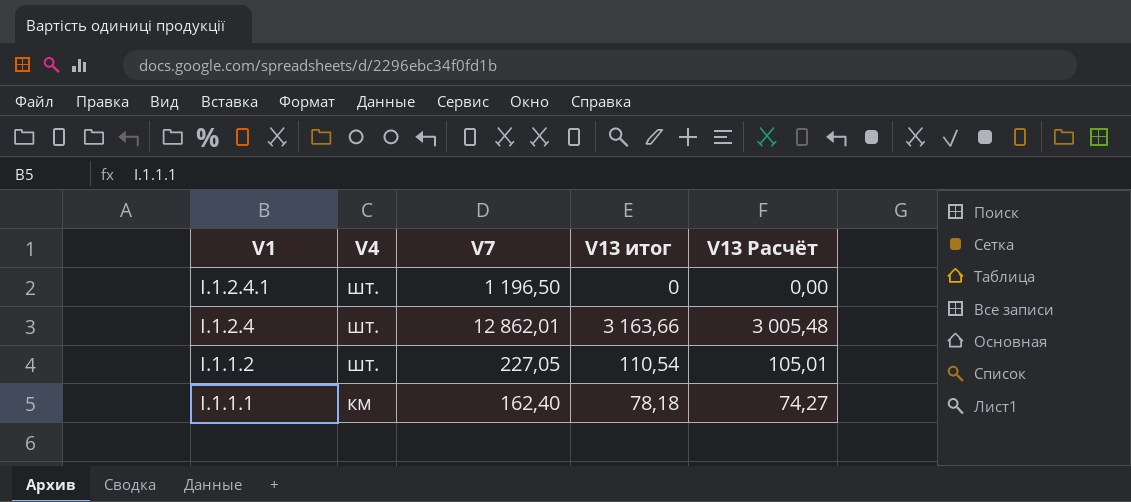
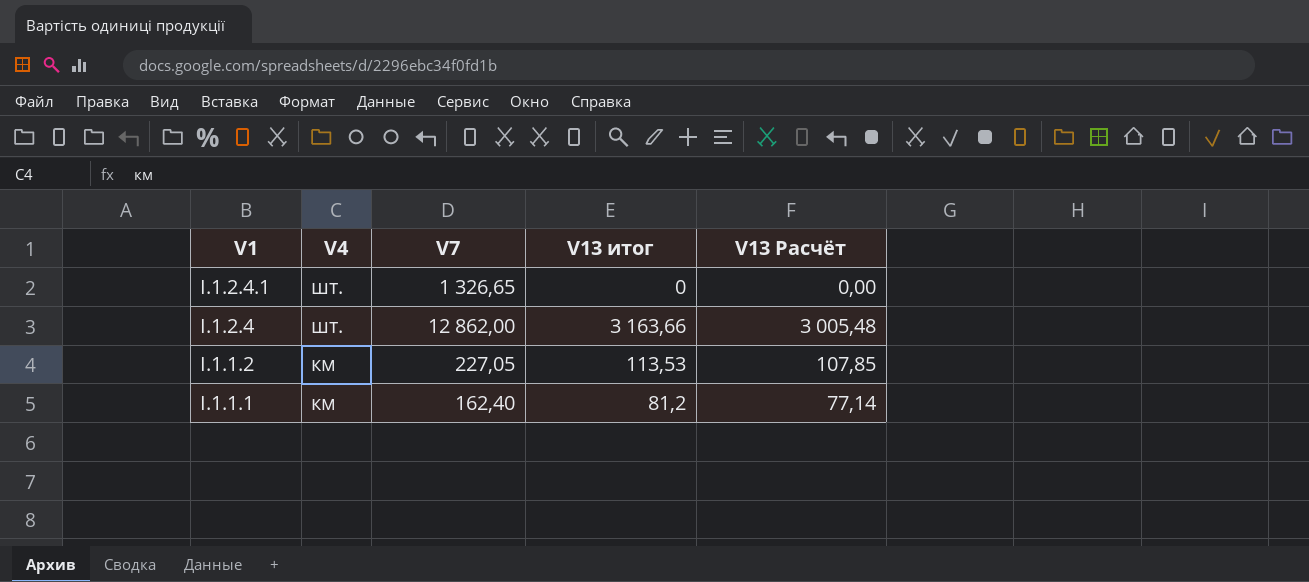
І.1.2.4.1 | V7: 1 196,50 -> 1 326,65
І.1.2.4 | V7: 12 862,01 -> 12 862,00
І.1.1.2 | V4: шт. -> км
І.1.1.2 | V13 итог: 110,54 -> 113,53
І.1.1.2 | V13 Расчёт: 105,01 -> 107,85
І.1.1.1 | V13 итог: 78,18 -> 81,2
І.1.1.1 | V13 Расчёт: 74,27 -> 77,14

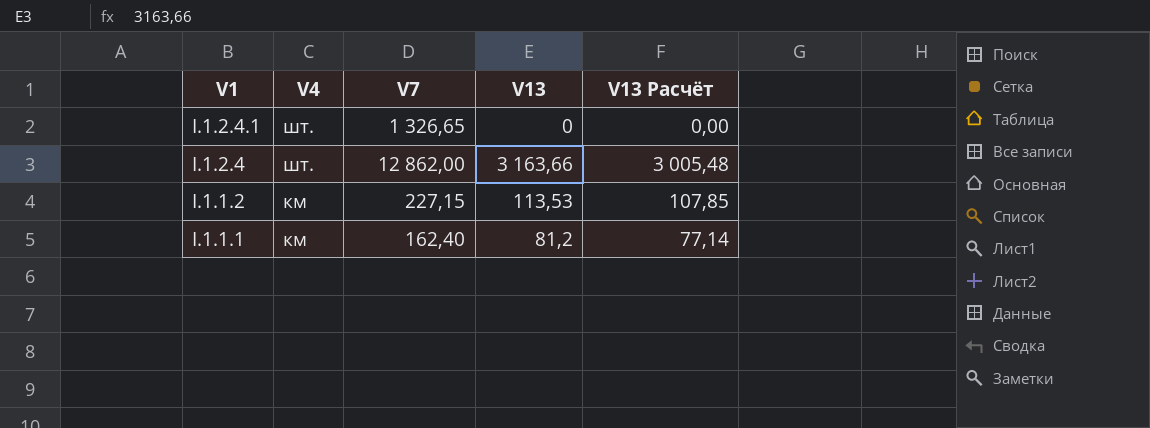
column name: V13 итог -> V13
І.1.1.2 | V7: 227,05 -> 227,15

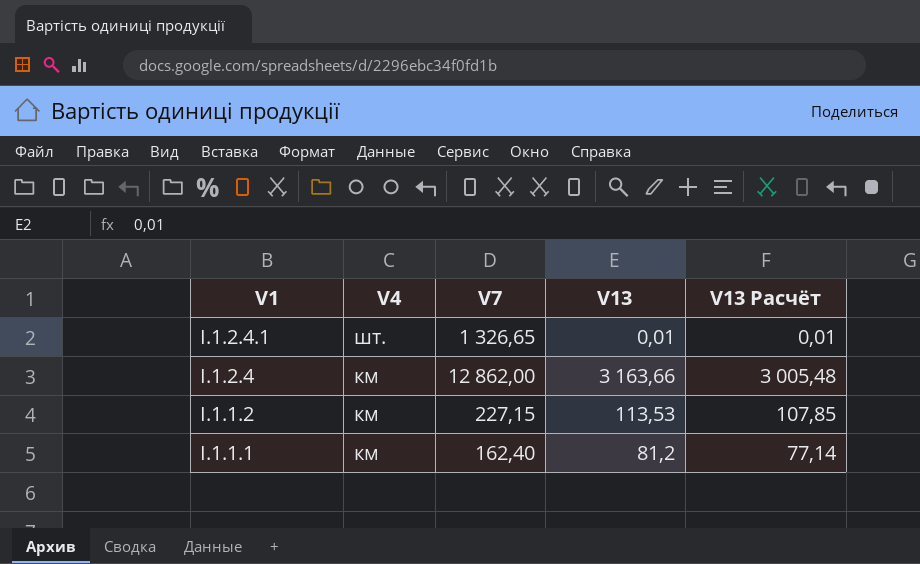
І.1.2.4.1 | V13: 0 -> 0,01
І.1.2.4.1 | V13 Расчёт: 0,00 -> 0,01
І.1.2.4 | V4: шт. -> км

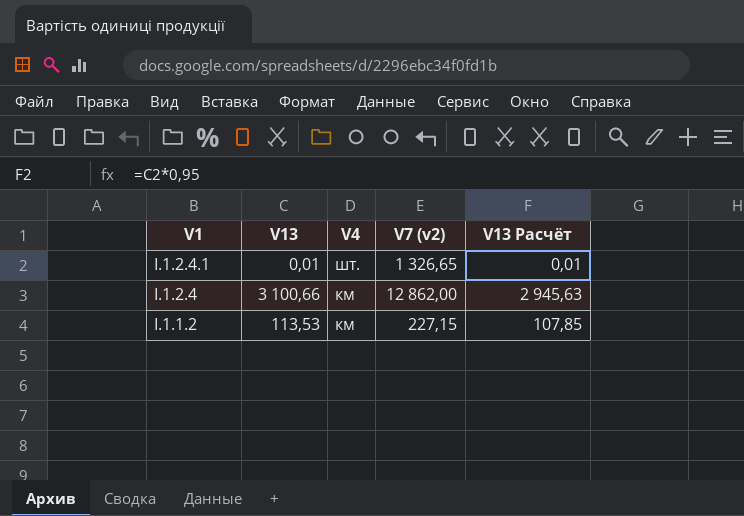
column V13 | position: 4 -> 2
column name: V7 -> V7 (v2)
row І.1.1.1: км | 162,40 | 81,2 | 77,14 -> none
І.1.2.4 | V13: 3 163,66 -> 3 100,66
І.1.2.4 | V13 Расчёт: 3 005,48 -> 2 945,63

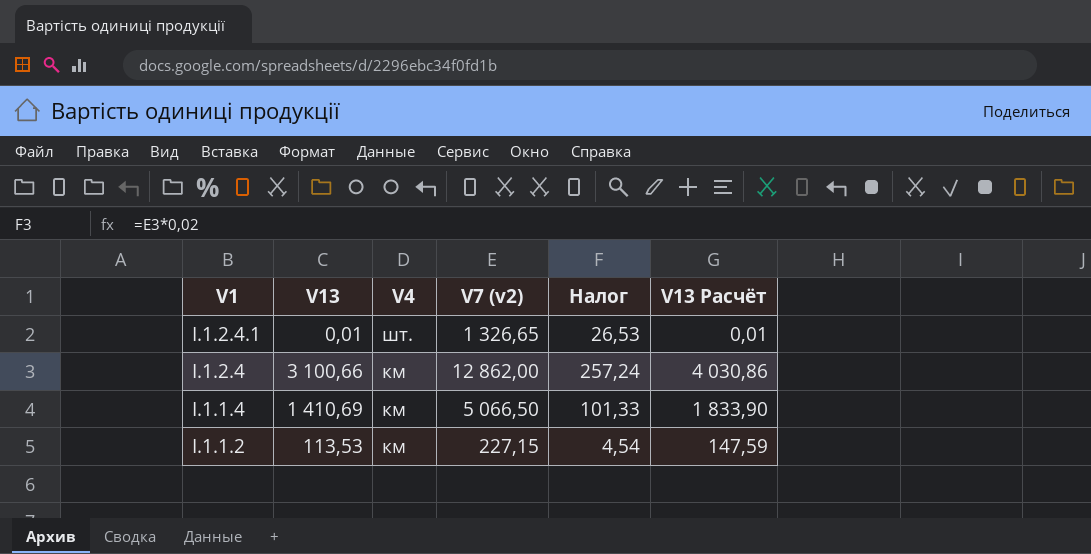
column Налог | formula: none -> [V7 (v2)] * 0,02
column V13 Расчёт | formula: [V13] * 0,95 -> [V13] * 1,3
row І.1.1.4: none -> 1 410,69 | км | 5 066,50 | 101,33 | 1 833,90

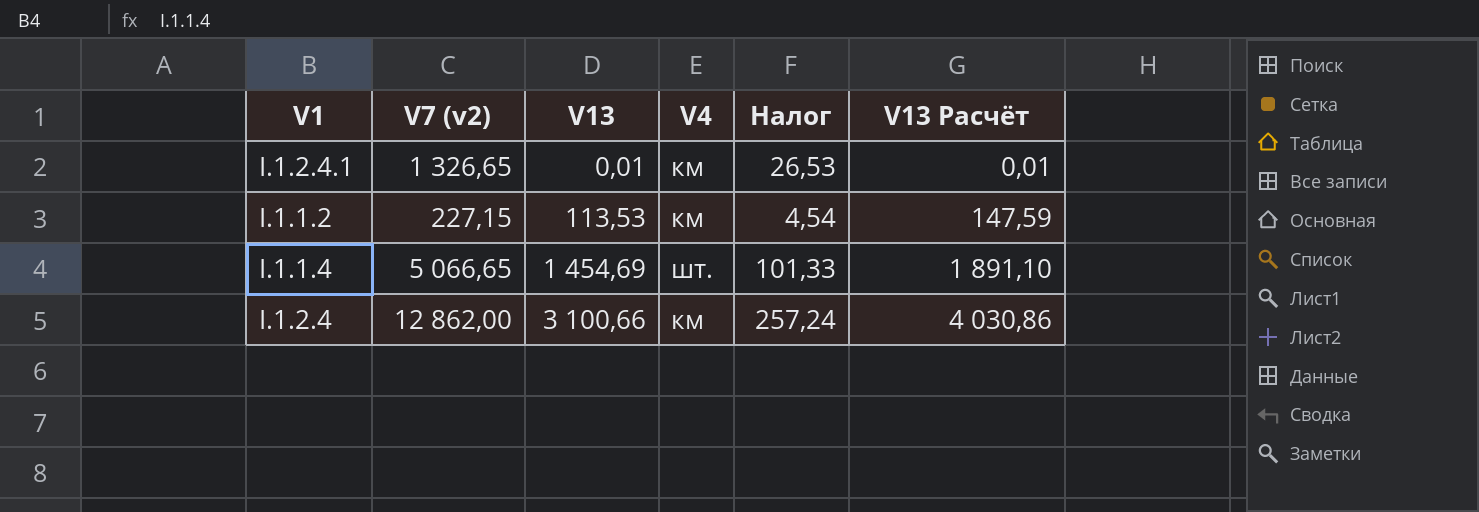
row order: V1 descending -> V13 ascending
column V7 (v2) | position: 4 -> 2
І.1.2.4.1 | V4: шт. -> км
І.1.1.4 | V7 (v2): 5 066,50 -> 5 066,65
І.1.1.4 | V13: 1 410,69 -> 1 454,69
І.1.1.4 | V4: км -> шт.
І.1.1.4 | V13 Расчёт: 1 833,90 -> 1 891,10

